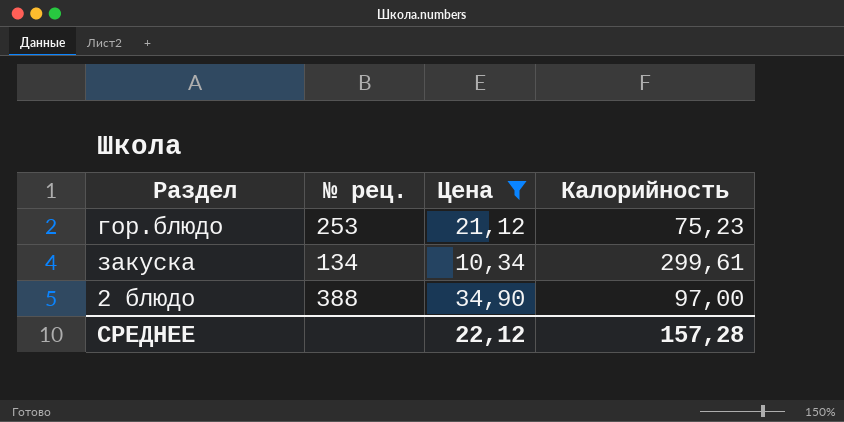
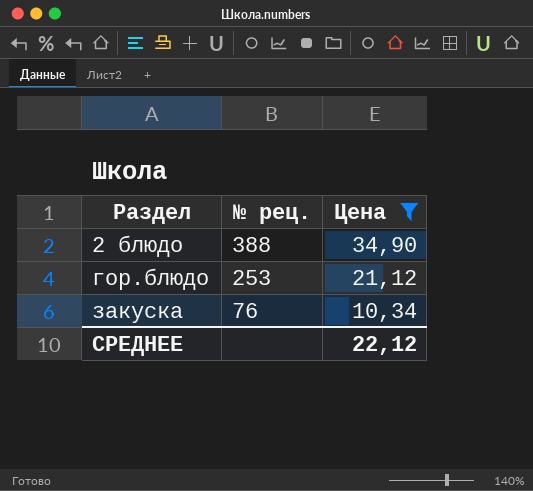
row order: none -> Раздел ascending
column Калорийность | position: 4 -> none
закуска | № рец.: 134 -> 76

